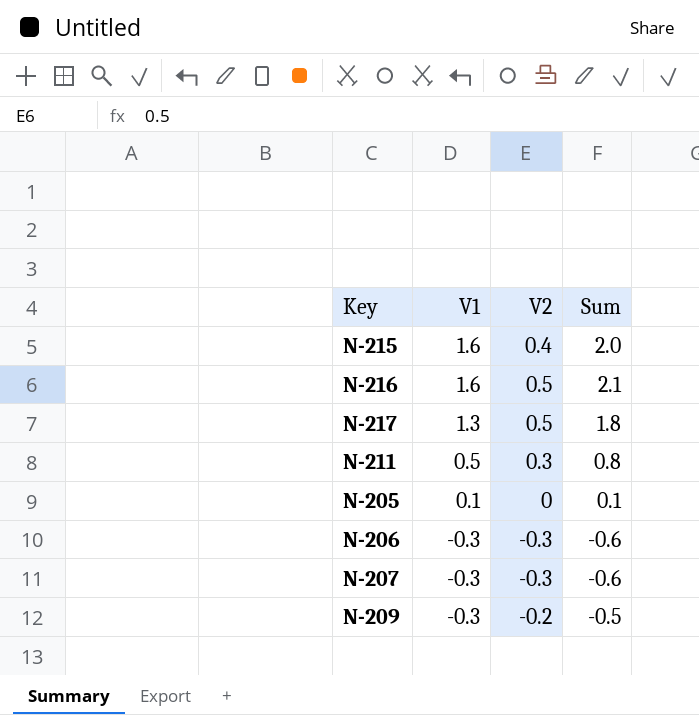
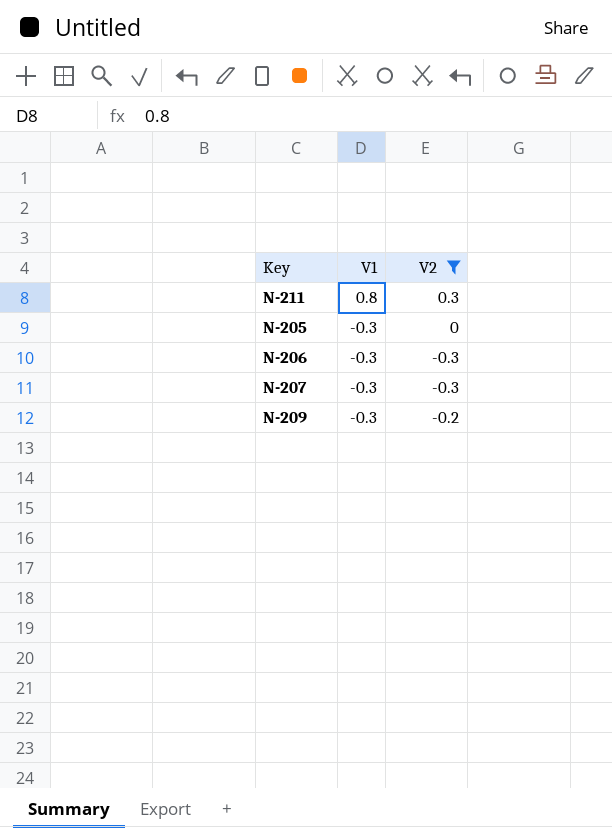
filter: none -> V2 <= 0.3
column Sum | formula: [V1] + [V2] -> none
N-211 | V1: 0.5 -> 0.8
N-205 | V1: 0.1 -> -0.3

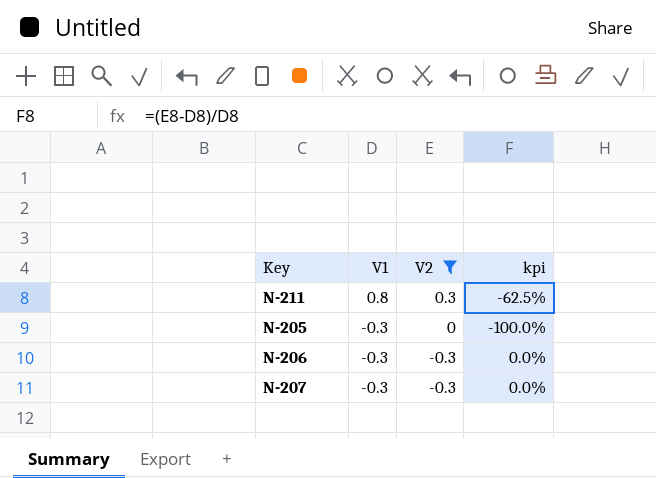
column kpi | formula: none -> ([V2] - [V1]) / [V1]
row N-209: -0.3 | -0.2 -> none

